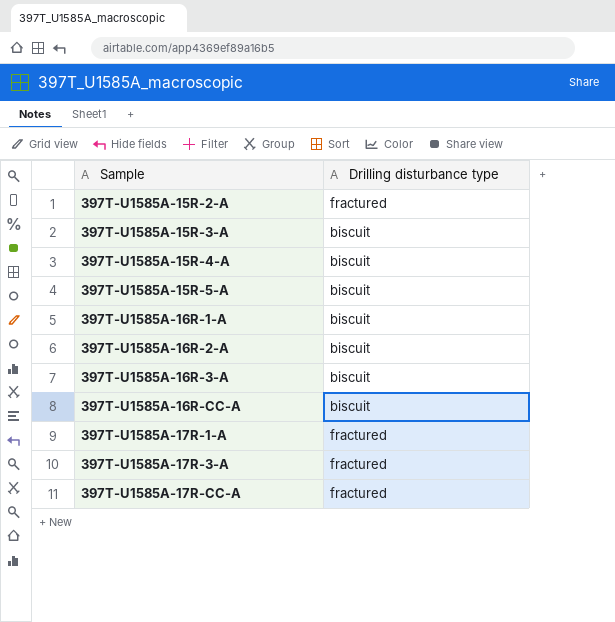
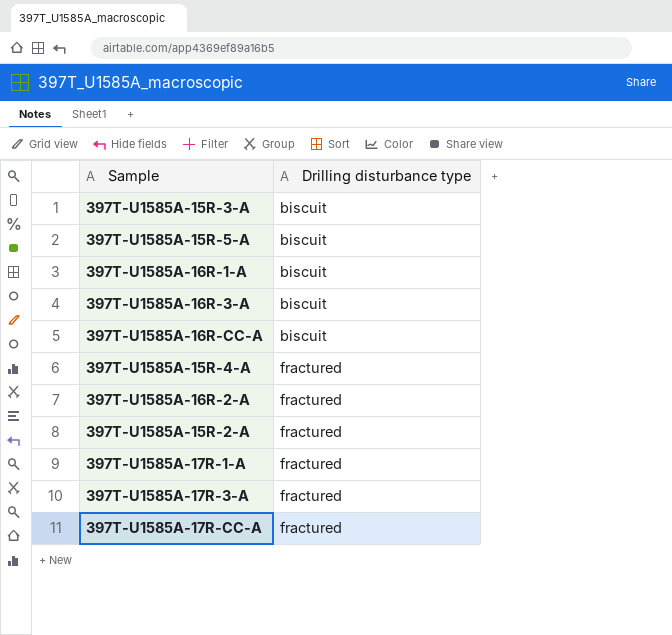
row order: Sample ascending -> Drilling disturbance type ascending
397T-U1585A-15R-4-A | Drilling disturbance type: biscuit -> fractured
397T-U1585A-16R-2-A | Drilling disturbance type: biscuit -> fractured

